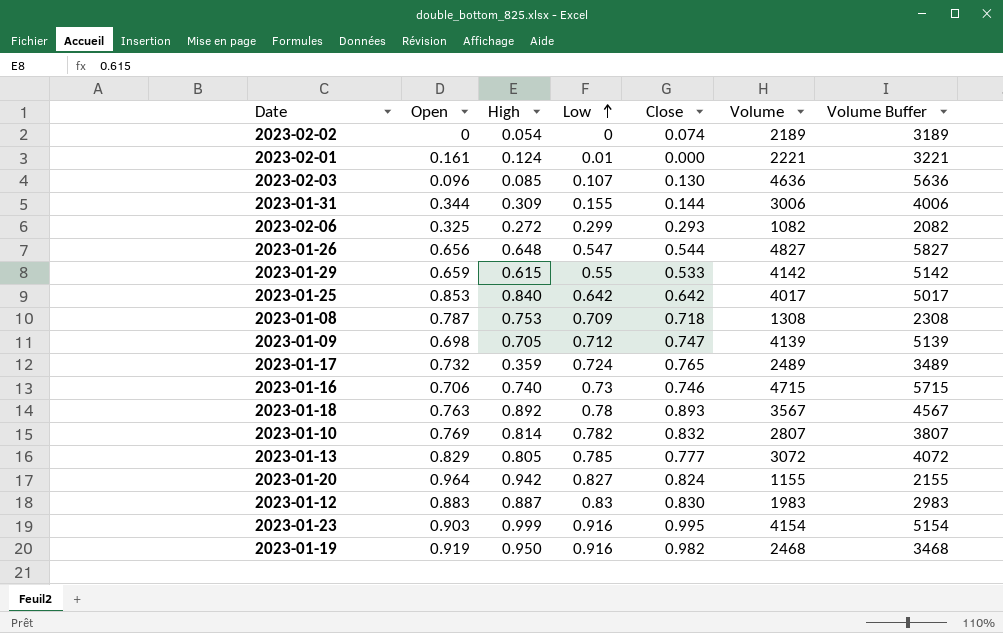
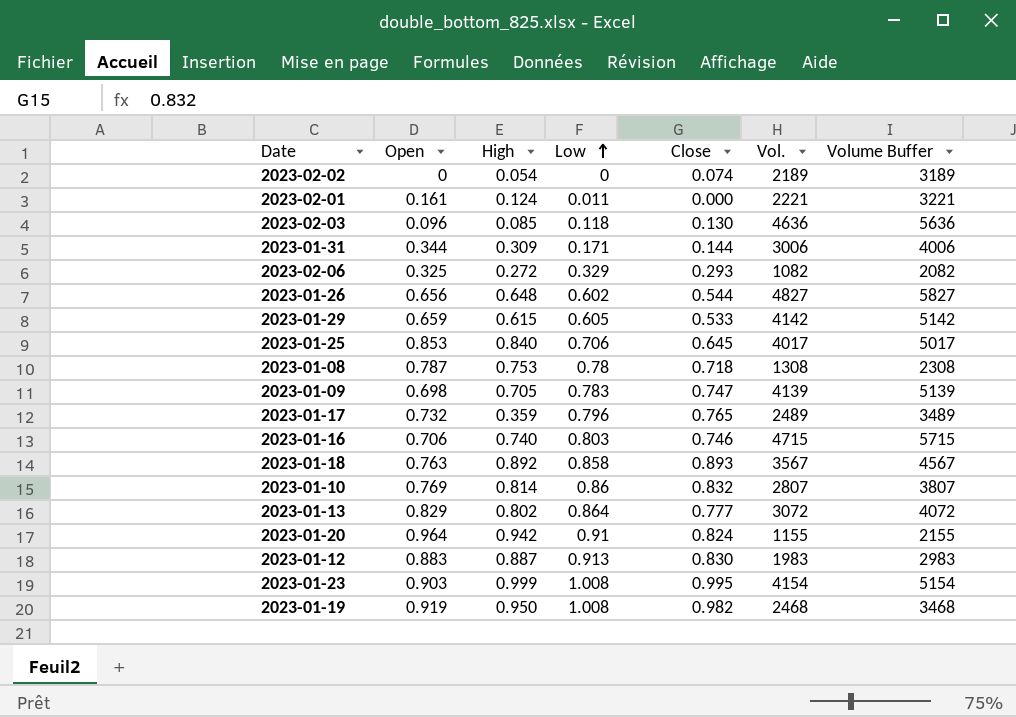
column name: Volume -> Vol.
2023-02-01 | Low: 0.01 -> 0.011
2023-02-03 | Low: 0.107 -> 0.118
2023-01-31 | Low: 0.155 -> 0.171
2023-02-06 | Low: 0.299 -> 0.329
2023-01-26 | Low: 0.547 -> 0.602
2023-01-29 | Low: 0.55 -> 0.605
2023-01-25 | Low: 0.642 -> 0.706
2023-01-25 | Close: 0.642 -> 0.645
2023-01-08 | Low: 0.709 -> 0.78
2023-01-09 | Low: 0.712 -> 0.783
2023-01-17 | Low: 0.724 -> 0.796
2023-01-16 | Low: 0.73 -> 0.803
2023-01-18 | Low: 0.78 -> 0.858
2023-01-10 | Low: 0.782 -> 0.86
2023-01-13 | High: 0.805 -> 0.802
2023-01-13 | Low: 0.785 -> 0.864
2023-01-20 | Low: 0.827 -> 0.91
2023-01-12 | Low: 0.83 -> 0.913
2023-01-23 | Low: 0.916 -> 1.008
2023-01-19 | Low: 0.916 -> 1.008

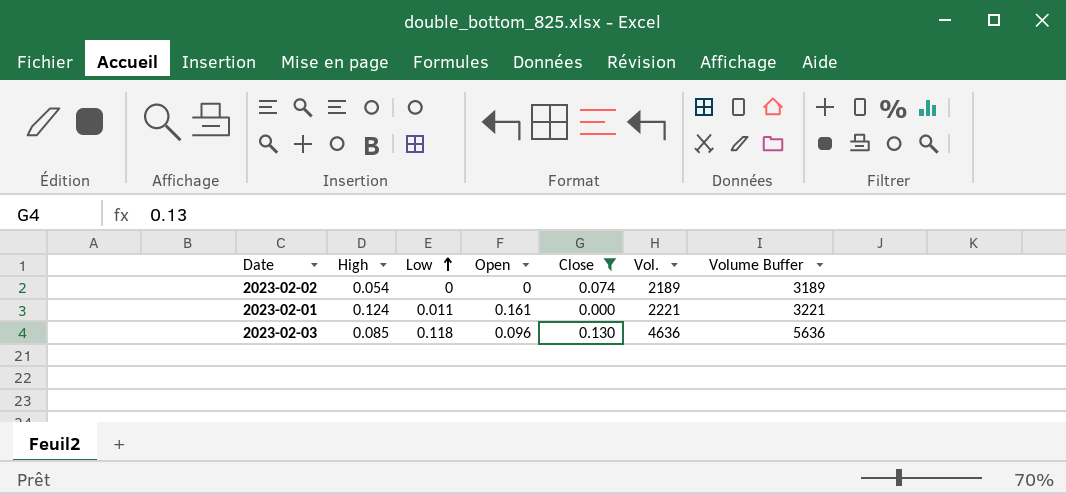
filter: none -> Close <= 0.130
column Open | position: 2 -> 4

